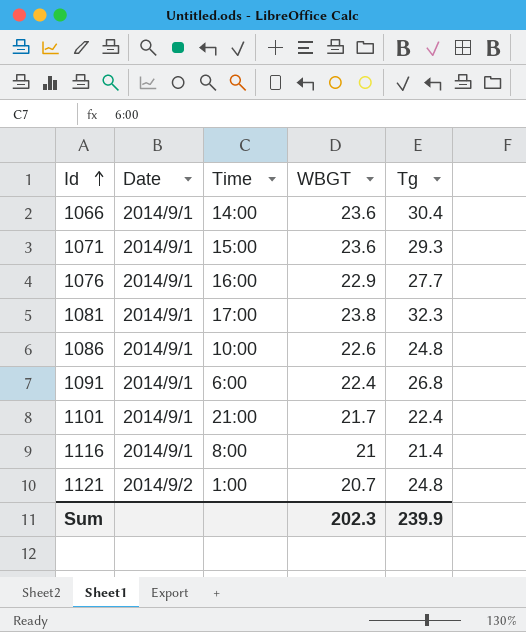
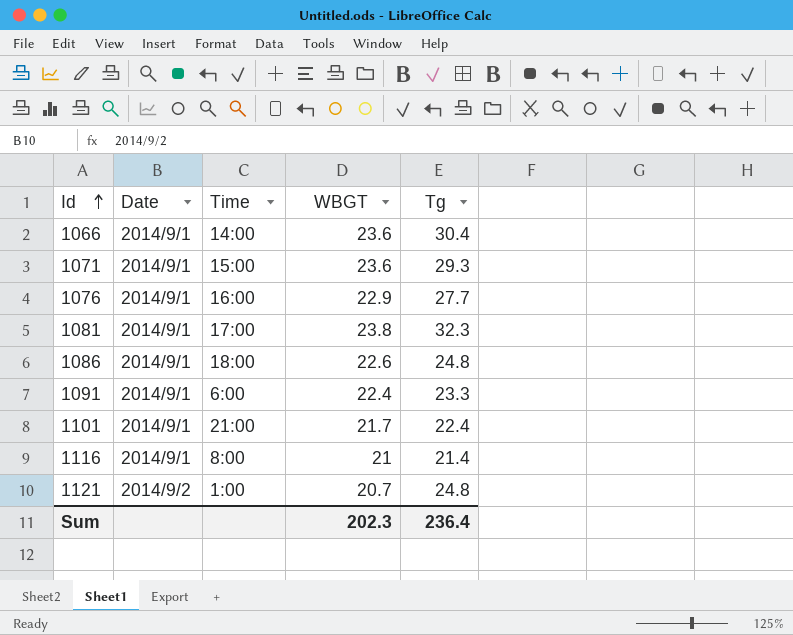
1086 | Time: 10:00 -> 18:00
1091 | Tg: 26.8 -> 23.3
Sum | Tg: 239.9 -> 236.4

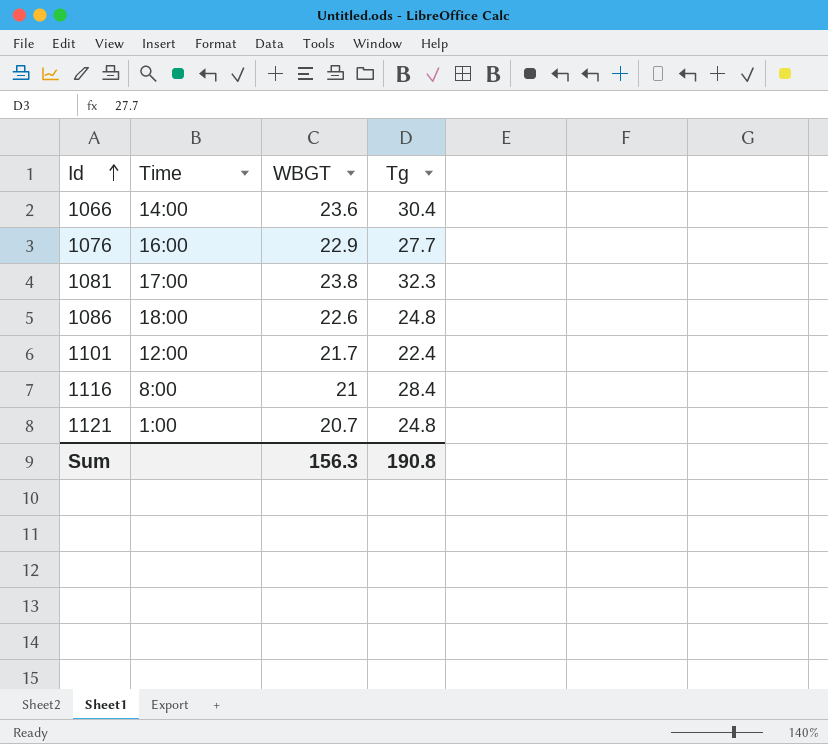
column Date | position: 2 -> none
row 1071: 2014/9/1 | 15:00 | 23.6 | 29.3 -> none
row 1091: 2014/9/1 | 6:00 | 22.4 | 23.3 -> none
1101 | Time: 21:00 -> 12:00
1116 | Tg: 21.4 -> 28.4
Sum | WBGT: 202.3 -> 156.3
Sum | Tg: 236.4 -> 190.8

